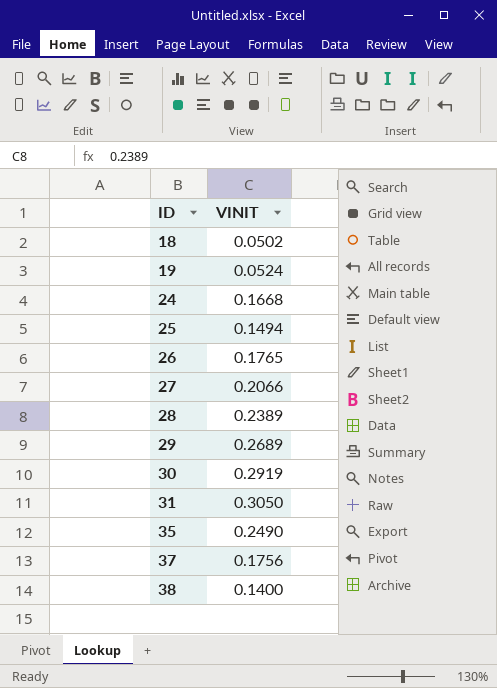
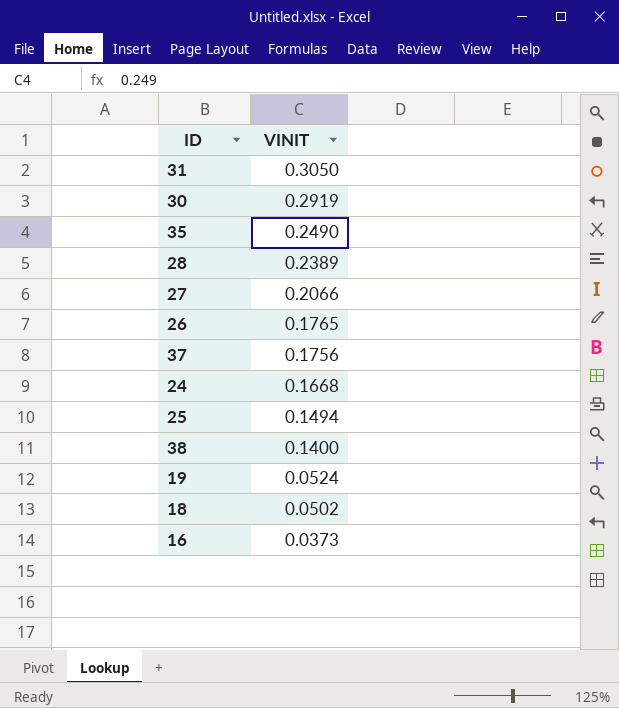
row order: ID ascending -> VINIT descending
row 29: 0.2689 -> none
row 16: none -> 0.0373

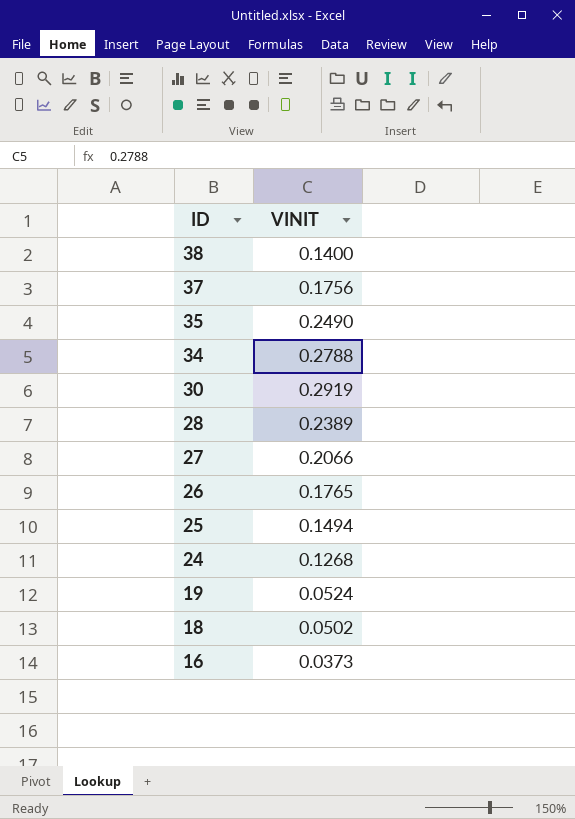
row order: VINIT descending -> ID descending
row 31: 0.3050 -> none
row 34: none -> 0.2788
24 | VINIT: 0.1668 -> 0.1268

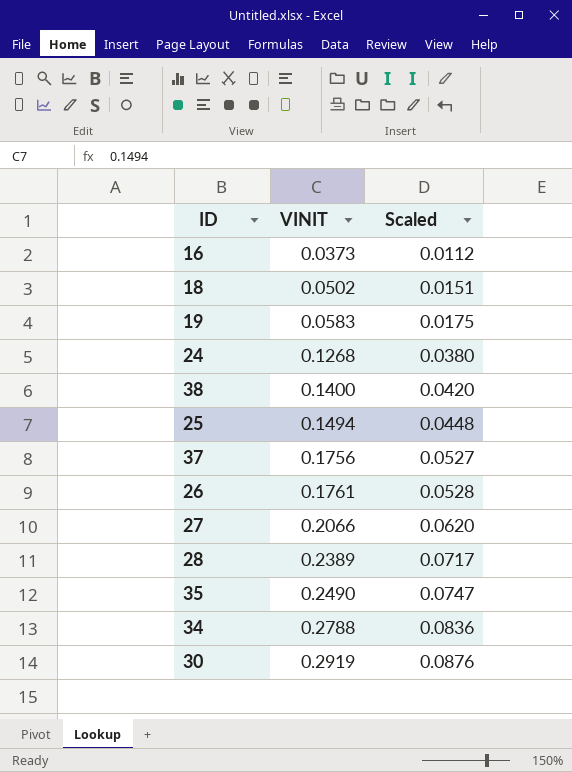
row order: ID descending -> VINIT ascending
column Scaled | formula: none -> [VINIT] * 0.3
19 | VINIT: 0.0524 -> 0.0583
26 | VINIT: 0.1765 -> 0.1761

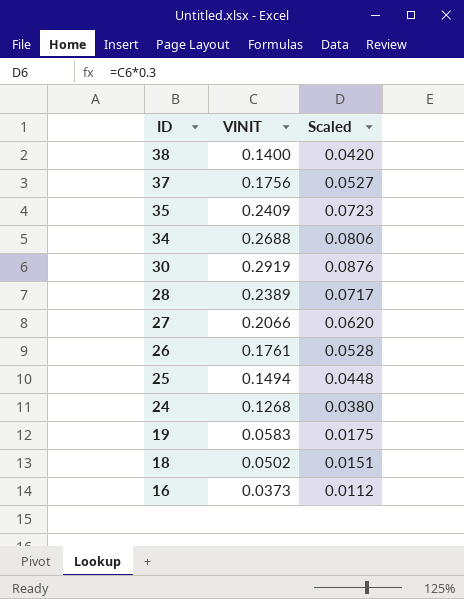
row order: VINIT ascending -> ID descending
35 | VINIT: 0.2490 -> 0.2409
35 | Scaled: 0.0747 -> 0.0723
34 | VINIT: 0.2788 -> 0.2688
34 | Scaled: 0.0836 -> 0.0806

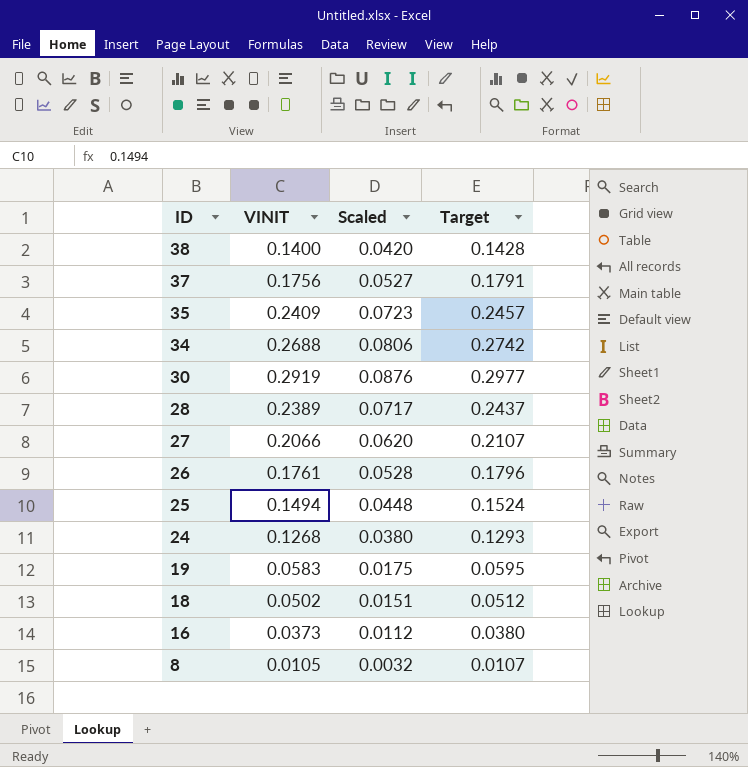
column Target | formula: none -> [VINIT] * 1.02
row 8: none -> 0.0105 | 0.0032 | 0.0107

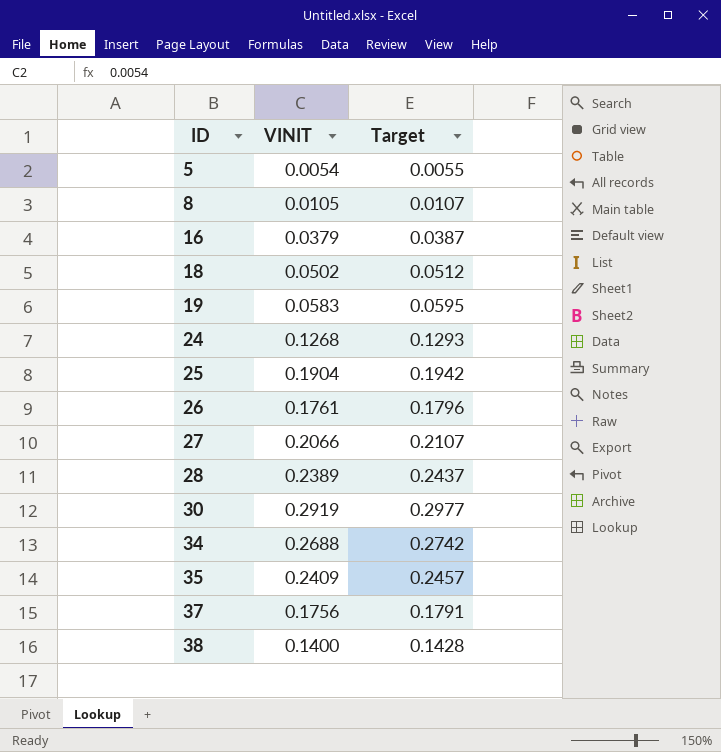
row order: ID descending -> ID ascending
column Scaled | formula: [VINIT] * 0.3 -> none
row 5: none -> 0.0054 | 0.0055
16 | VINIT: 0.0373 -> 0.0379
16 | Target: 0.0380 -> 0.0387
25 | VINIT: 0.1494 -> 0.1904
25 | Target: 0.1524 -> 0.1942

